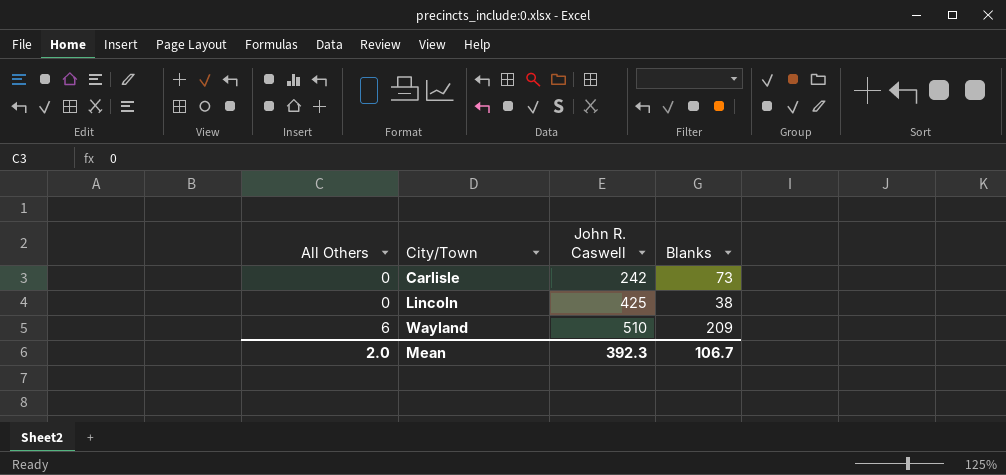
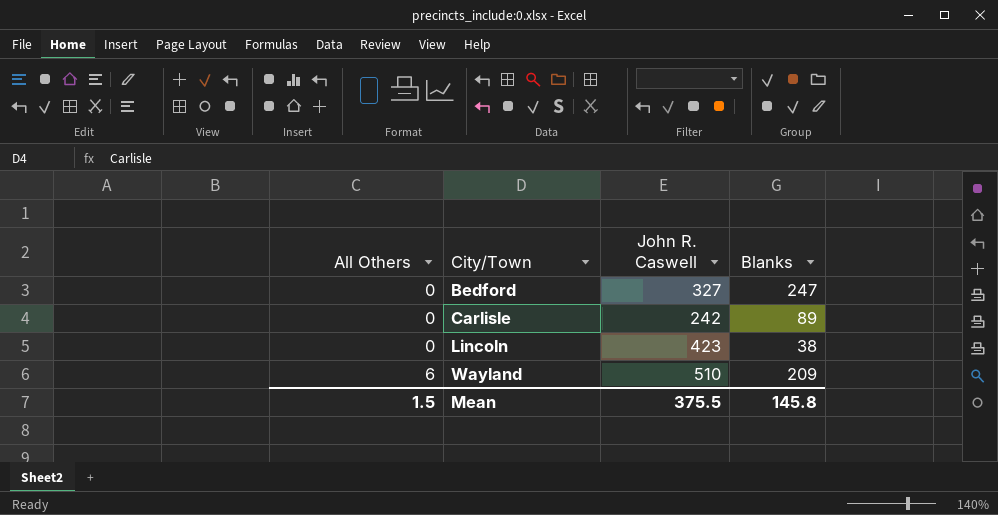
row Bedford: none -> 0 | 327 | 247
Carlisle | Blanks: 73 -> 89
Lincoln | John R. Caswell: 425 -> 423
Mean | All Others: 2.0 -> 1.5
Mean | John R. Caswell: 392.3 -> 375.5
Mean | Blanks: 106.7 -> 145.8

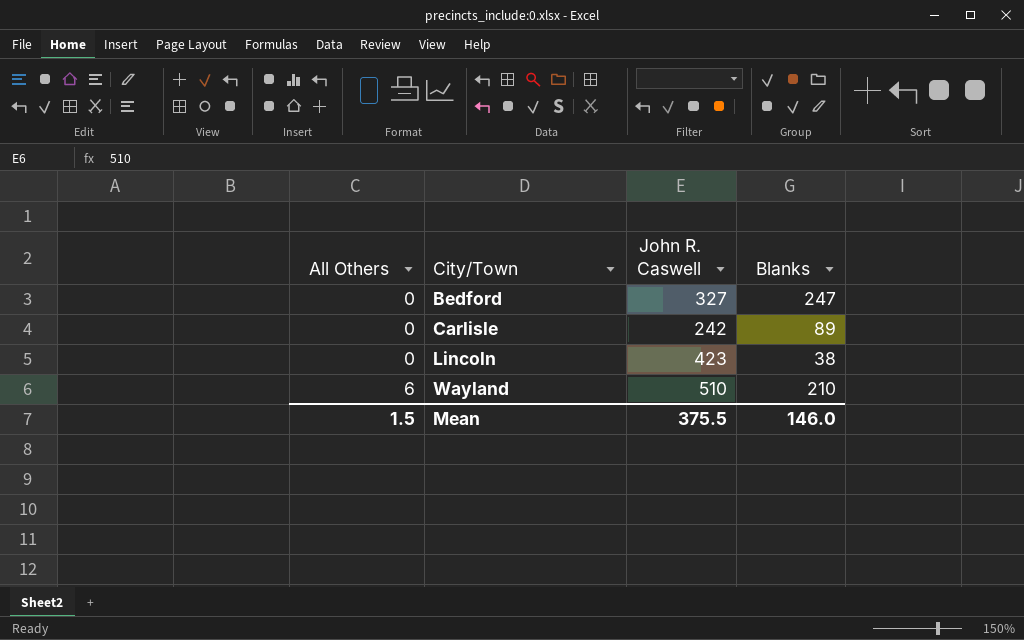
Wayland | Blanks: 209 -> 210
Mean | Blanks: 145.8 -> 146.0

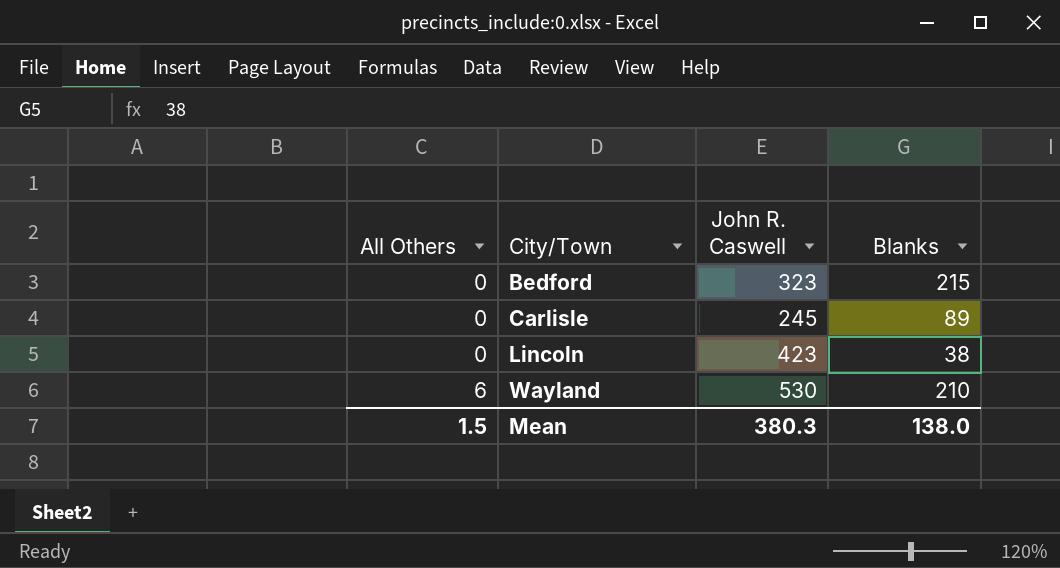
Bedford | John R. Caswell: 327 -> 323
Bedford | Blanks: 247 -> 215
Carlisle | John R. Caswell: 242 -> 245
Wayland | John R. Caswell: 510 -> 530
Mean | John R. Caswell: 375.5 -> 380.3
Mean | Blanks: 146.0 -> 138.0

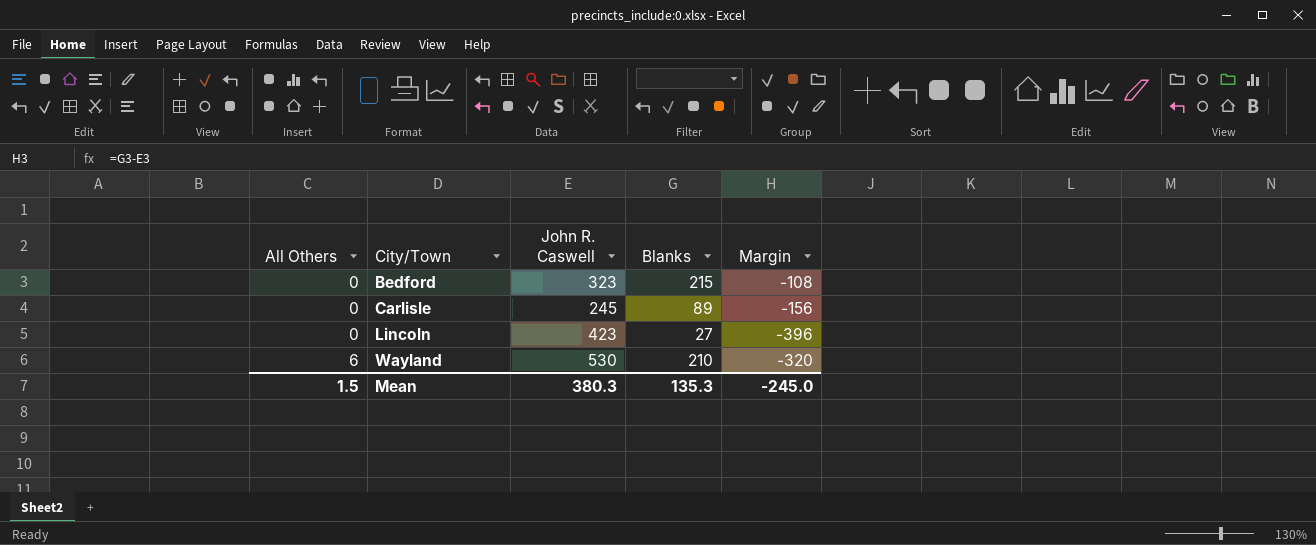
column Margin | formula: none -> [Blanks] - [John R. Caswell]
Lincoln | Blanks: 38 -> 27
Mean | Blanks: 138.0 -> 135.3

